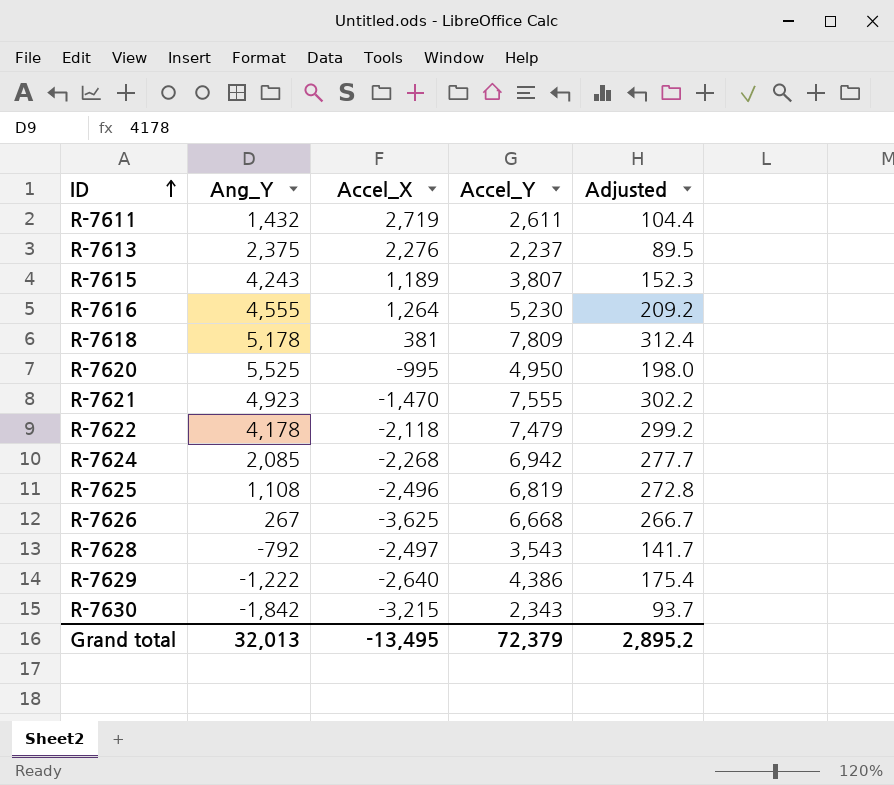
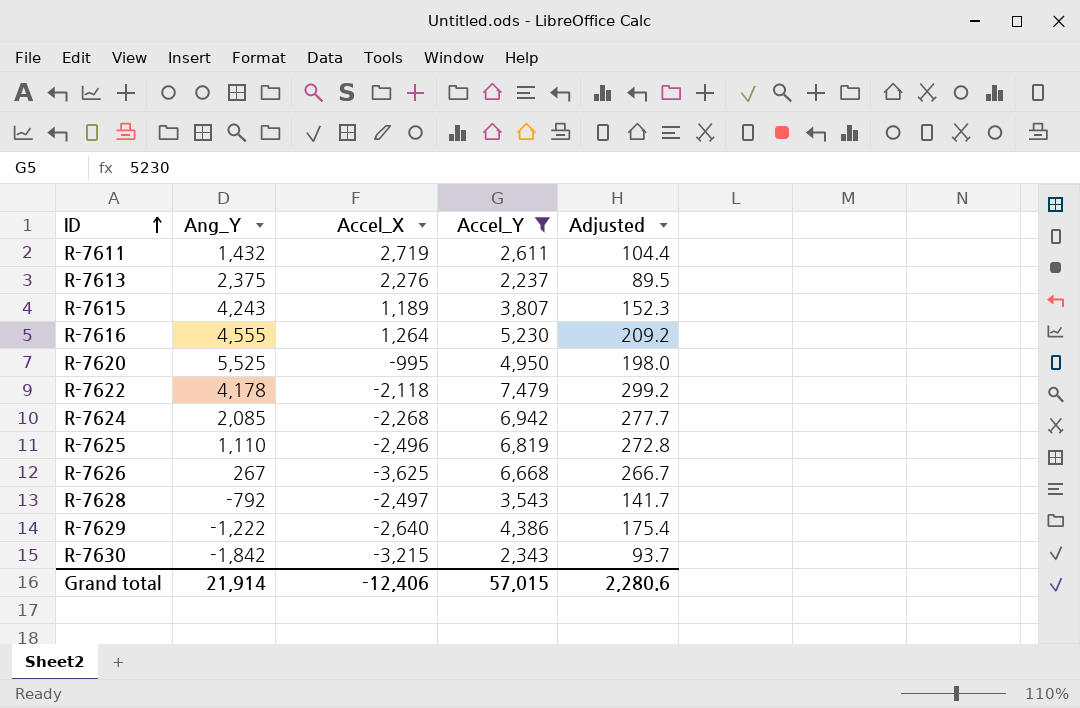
filter: none -> Accel_Y <= 7,479
R-7625 | Ang_Y: 1,108 -> 1,110
Grand total | Ang_Y: 32,013 -> 21,914
Grand total | Accel_X: -13,495 -> -12,406
Grand total | Accel_Y: 72,379 -> 57,015
Grand total | Adjusted: 2,895.2 -> 2,280.6

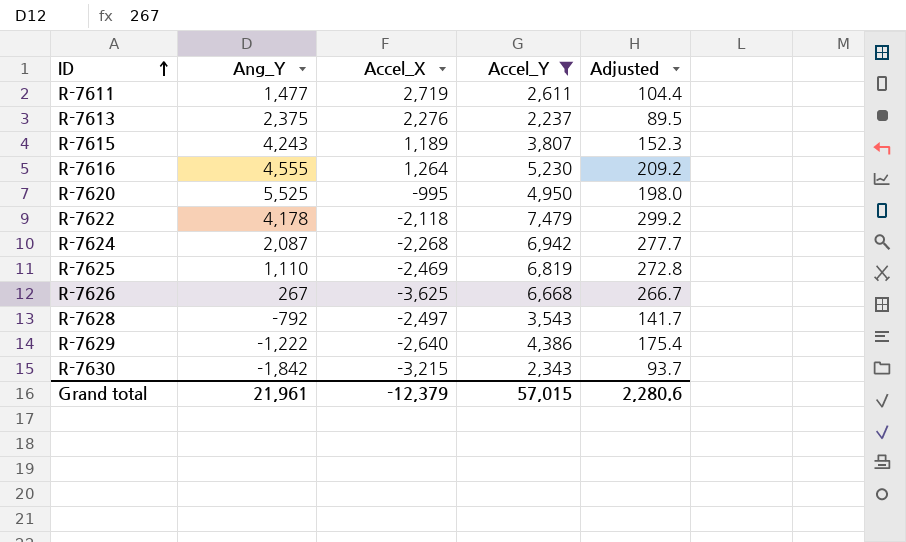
R-7611 | Ang_Y: 1,432 -> 1,477
R-7624 | Ang_Y: 2,085 -> 2,087
R-7625 | Accel_X: -2,496 -> -2,469
Grand total | Ang_Y: 21,914 -> 21,961
Grand total | Accel_X: -12,406 -> -12,379

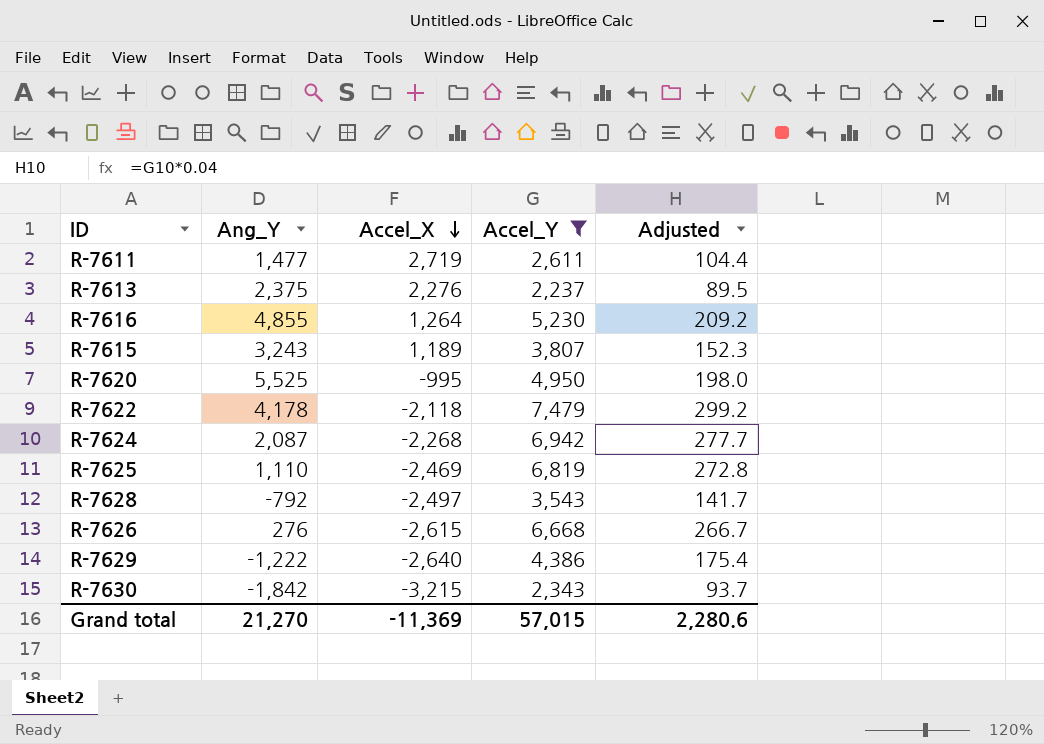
row order: ID ascending -> Accel_X descending
R-7616 | Ang_Y: 4,555 -> 4,855
R-7615 | Ang_Y: 4,243 -> 3,243
R-7626 | Ang_Y: 267 -> 276
R-7626 | Accel_X: -3,625 -> -2,615
Grand total | Ang_Y: 21,961 -> 21,270
Grand total | Accel_X: -12,379 -> -11,369

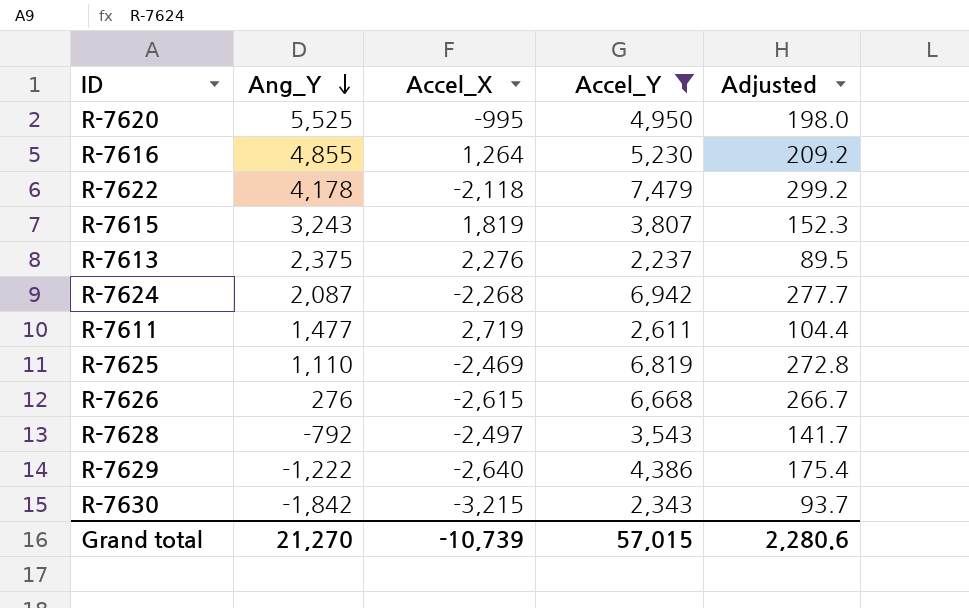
row order: Accel_X descending -> Ang_Y descending
R-7615 | Accel_X: 1,189 -> 1,819
Grand total | Accel_X: -11,369 -> -10,739

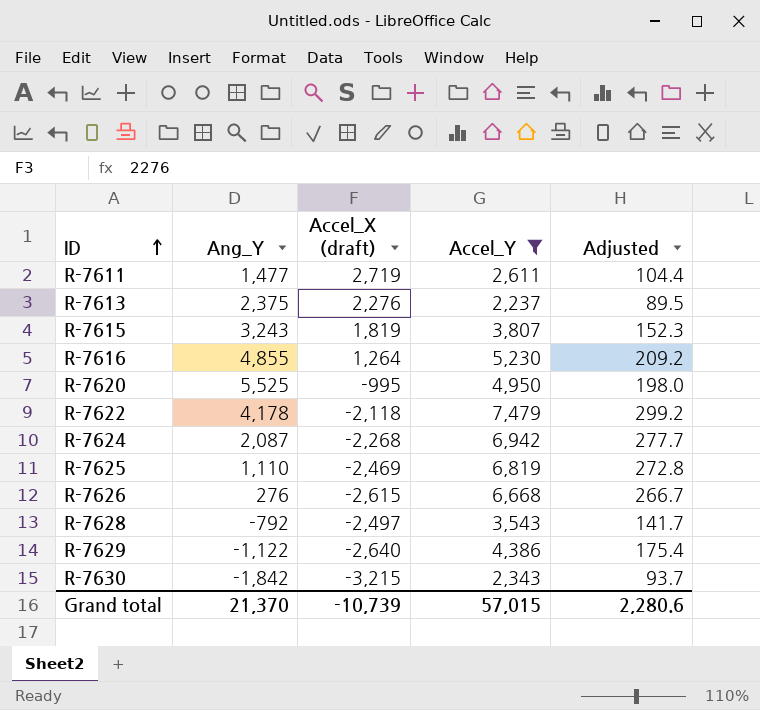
row order: Ang_Y descending -> ID ascending
column name: Accel_X -> Accel_X (draft)
R-7629 | Ang_Y: -1,222 -> -1,122
Grand total | Ang_Y: 21,270 -> 21,370

